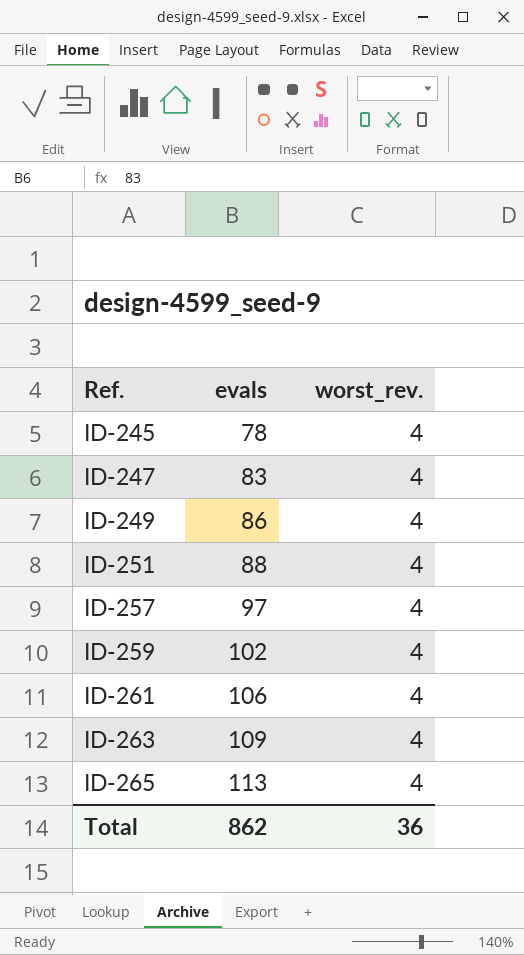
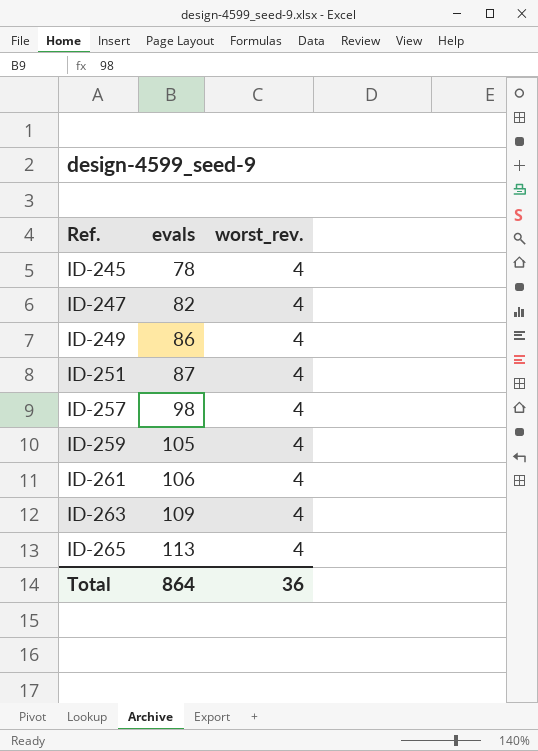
ID-247 | evals: 83 -> 82
ID-251 | evals: 88 -> 87
ID-257 | evals: 97 -> 98
ID-259 | evals: 102 -> 105
Total | evals: 862 -> 864

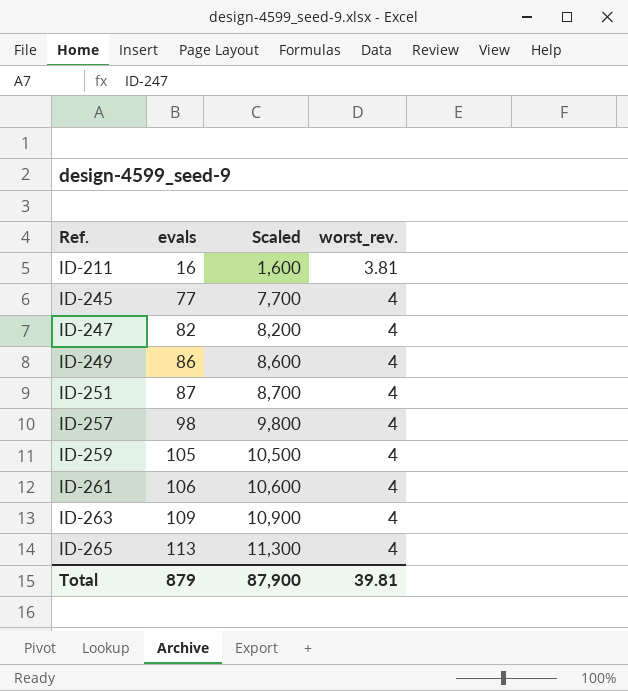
column Scaled | formula: none -> [evals] * 100
row ID-211: none -> 16 | 1,600 | 3.81
ID-245 | evals: 78 -> 77
Total | evals: 864 -> 879
Total | worst_rev.: 36 -> 39.81

